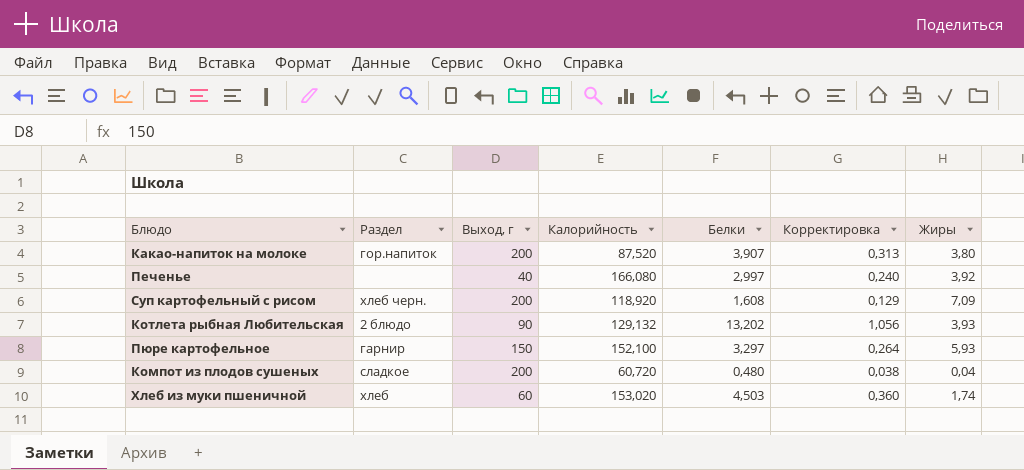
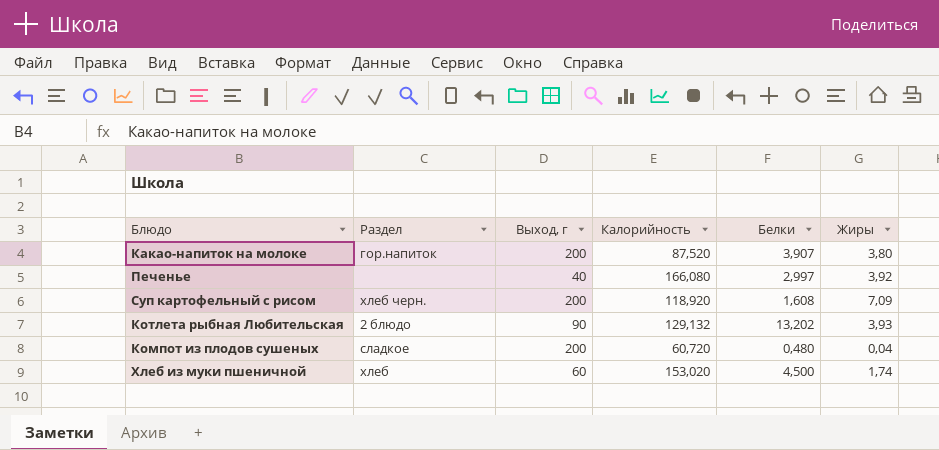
column Корректировка | formula: [Белки] * 0,08 -> none
row Пюре картофельное: гарнир | 150 | 152,100 | 3,297 | 0,264 | 5,93 -> none
Хлеб из муки пшеничной | Белки: 4,503 -> 4,500

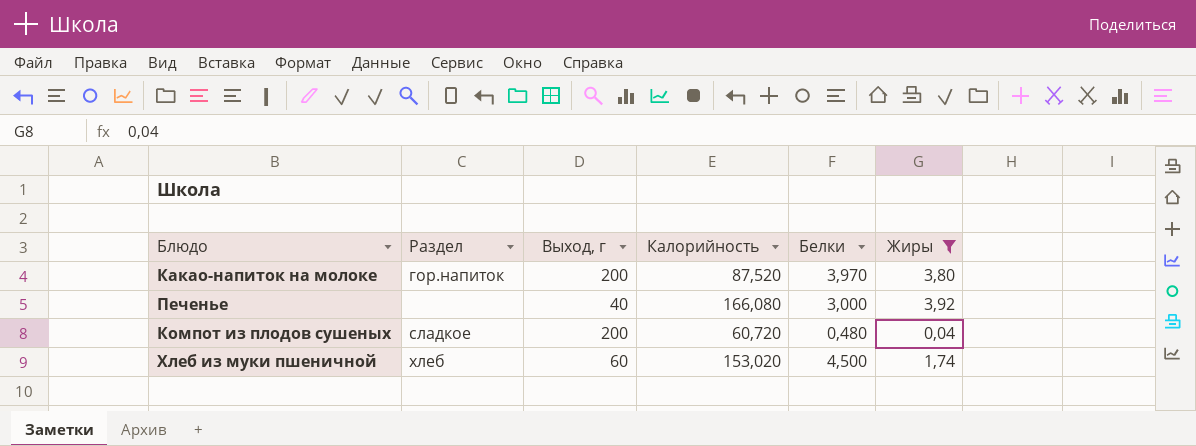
filter: none -> Жиры <= 3,92
Какао-напиток на молоке | Белки: 3,907 -> 3,970
Печенье | Белки: 2,997 -> 3,000

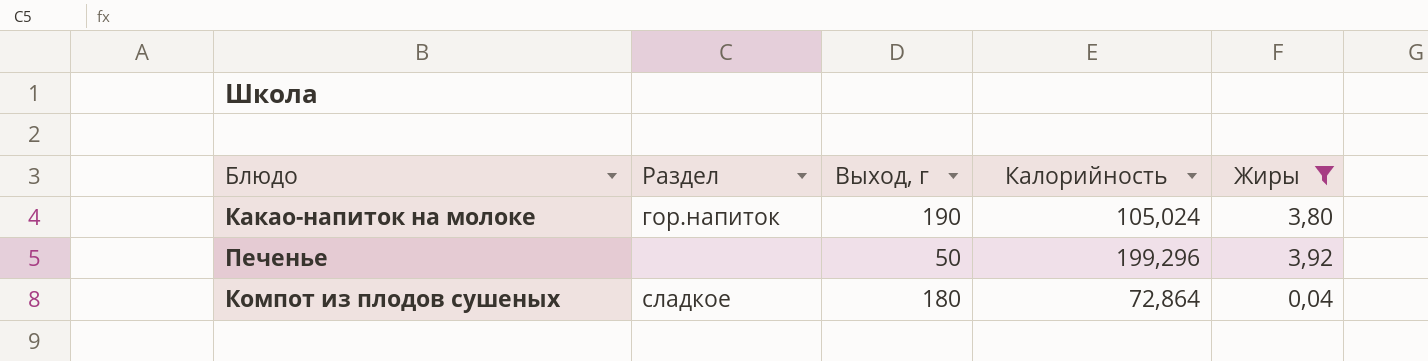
column Белки | position: 5 -> none
row Хлеб из муки пшеничной: хлеб | 60 | 153,020 | 4,500 | 1,74 -> none
Какао-напиток на молоке | Выход, г: 200 -> 190
Какао-напиток на молоке | Калорийность: 87,520 -> 105,024
Печенье | Выход, г: 40 -> 50
Печенье | Калорийность: 166,080 -> 199,296
Компот из плодов сушеных | Выход, г: 200 -> 180
Компот из плодов сушеных | Калорийность: 60,720 -> 72,864

